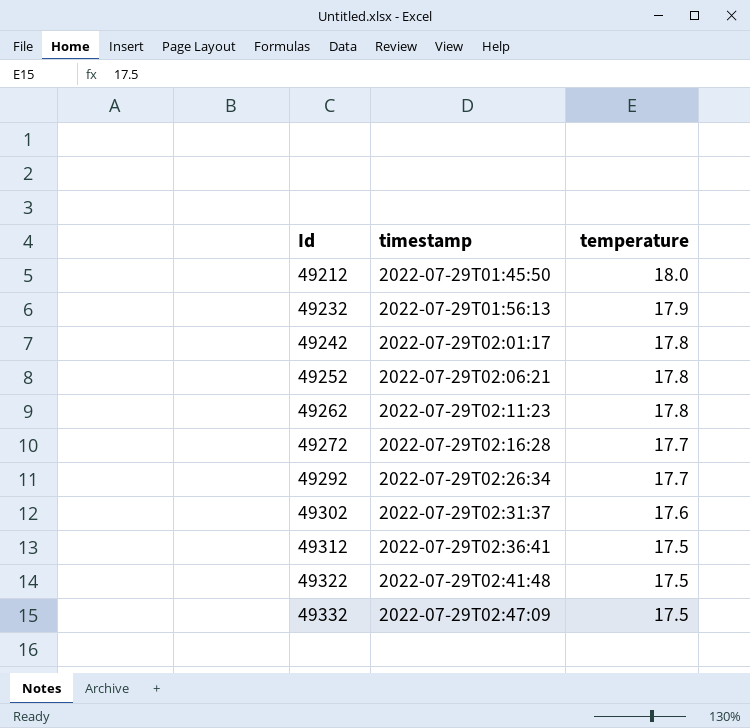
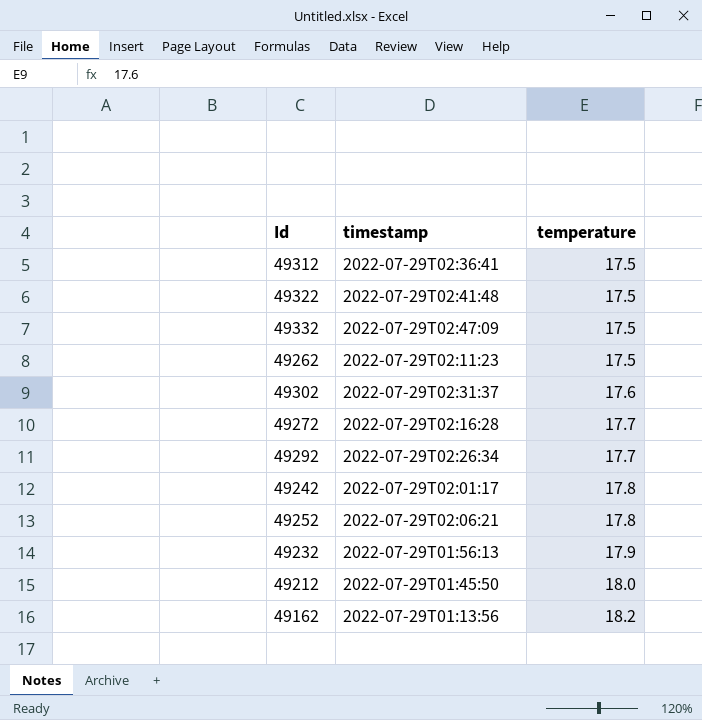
row order: Id ascending -> temperature ascending
49262 | temperature: 17.8 -> 17.5
row 49162: none -> 2022-07-29T01:13:56 | 18.2

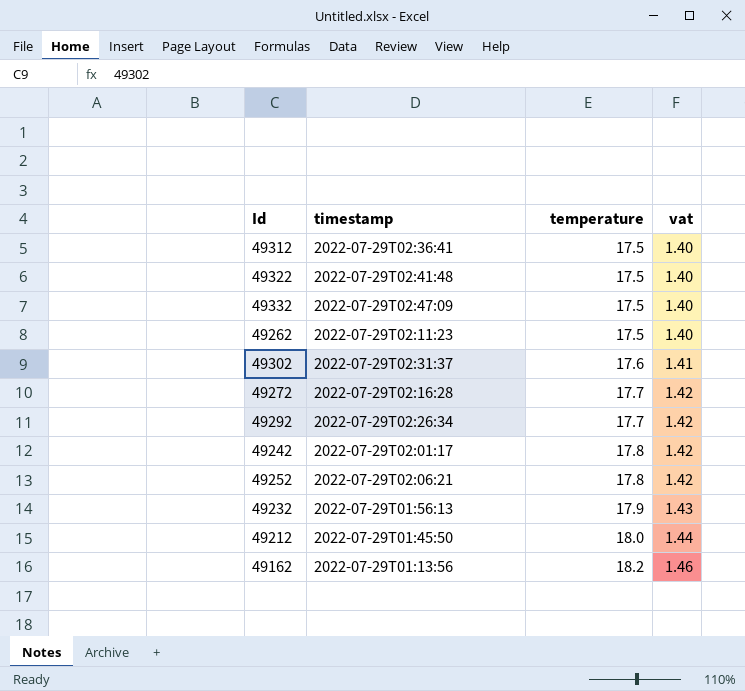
column vat | formula: none -> [temperature] * 0.08

